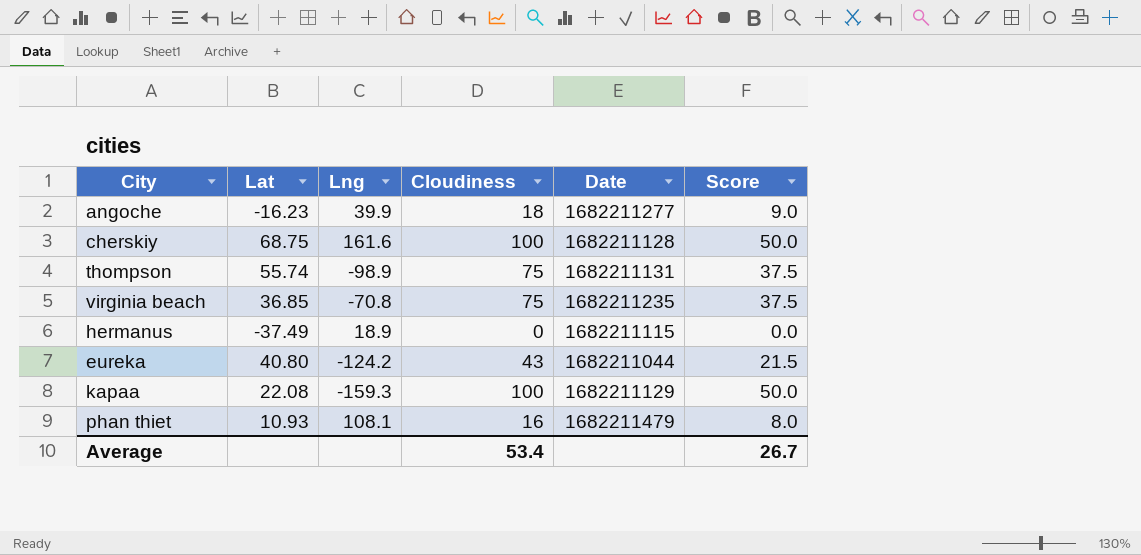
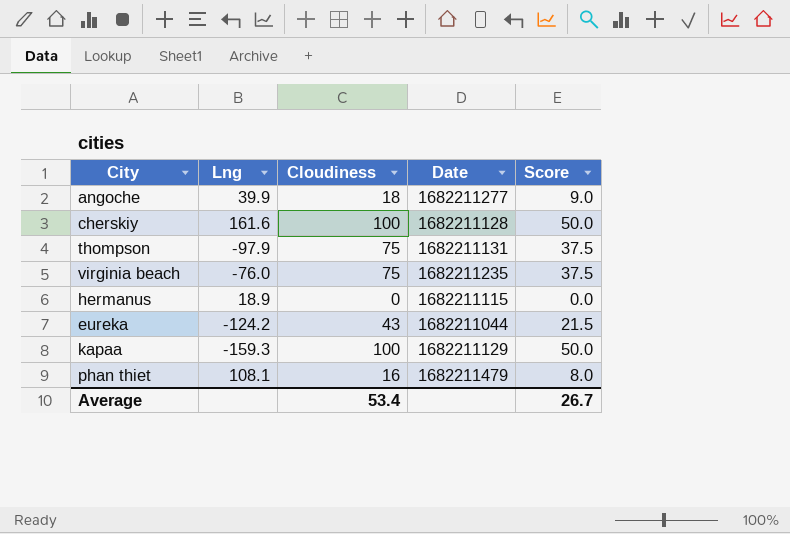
column Lat | position: 2 -> none
thompson | Lng: -98.9 -> -97.9
virginia beach | Lng: -70.8 -> -76.0

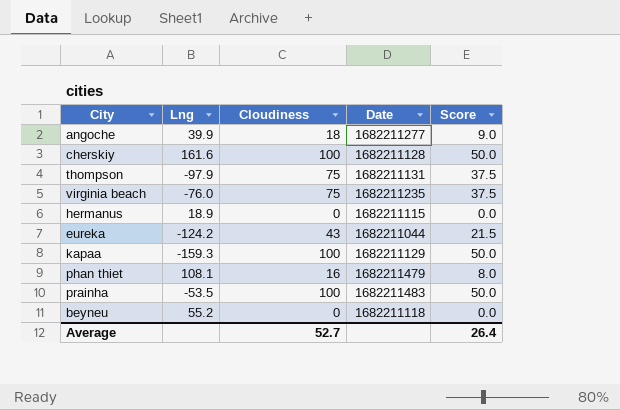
row prainha: none -> -53.5 | 100 | 1682211483 | 50.0
row beyneu: none -> 55.2 | 0 | 1682211118 | 0.0
Average | Cloudiness: 53.4 -> 52.7
Average | Score: 26.7 -> 26.4

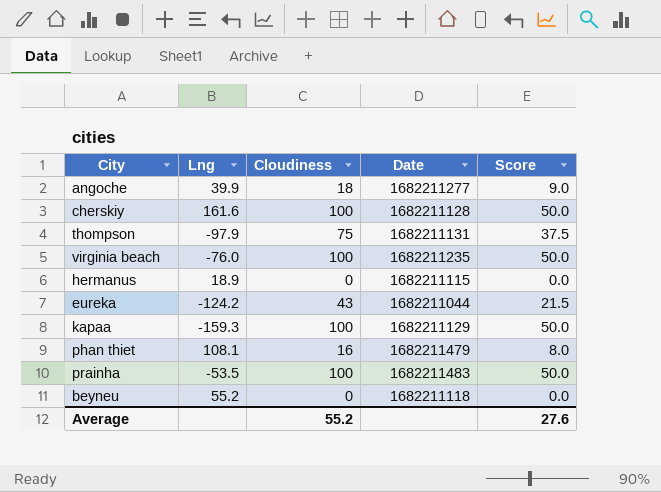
virginia beach | Cloudiness: 75 -> 100
virginia beach | Score: 37.5 -> 50.0
Average | Cloudiness: 52.7 -> 55.2
Average | Score: 26.4 -> 27.6

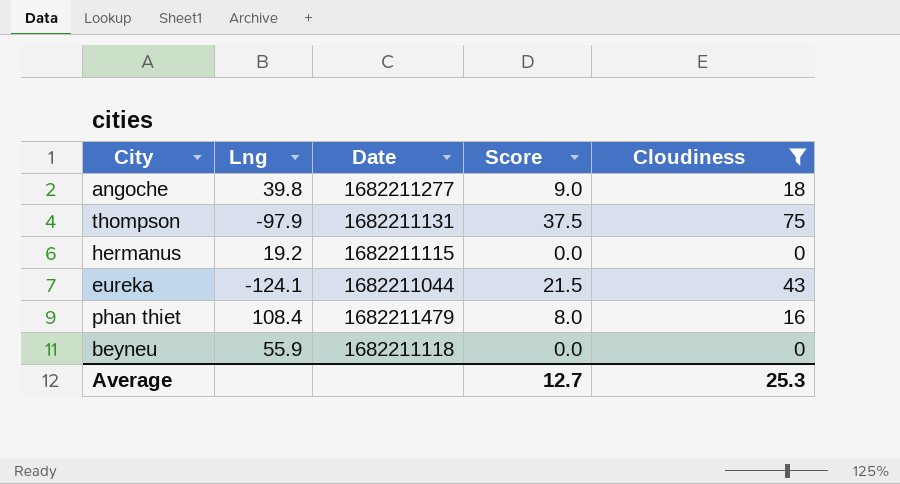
filter: none -> Cloudiness != 100
column Cloudiness | position: 3 -> 5
angoche | Lng: 39.9 -> 39.8
hermanus | Lng: 18.9 -> 19.2
eureka | Lng: -124.2 -> -124.1
phan thiet | Lng: 108.1 -> 108.4
beyneu | Lng: 55.2 -> 55.9
Average | Score: 27.6 -> 12.7
Average | Cloudiness: 55.2 -> 25.3

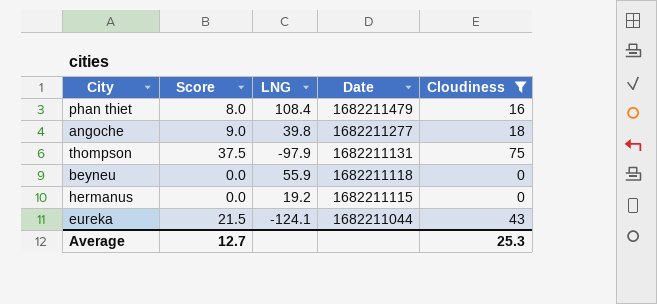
row order: none -> Date descending
column Score | position: 4 -> 2
column name: Lng -> LNG

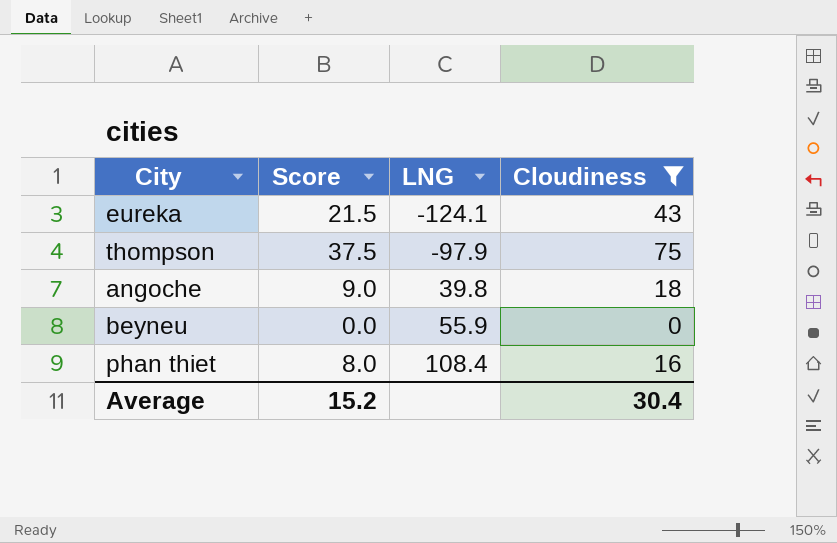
row order: Date descending -> LNG ascending
column Date | position: 4 -> none
row hermanus: 0.0 | 19.2 | 1682211115 | 0 -> none
Average | Score: 12.7 -> 15.2
Average | Cloudiness: 25.3 -> 30.4

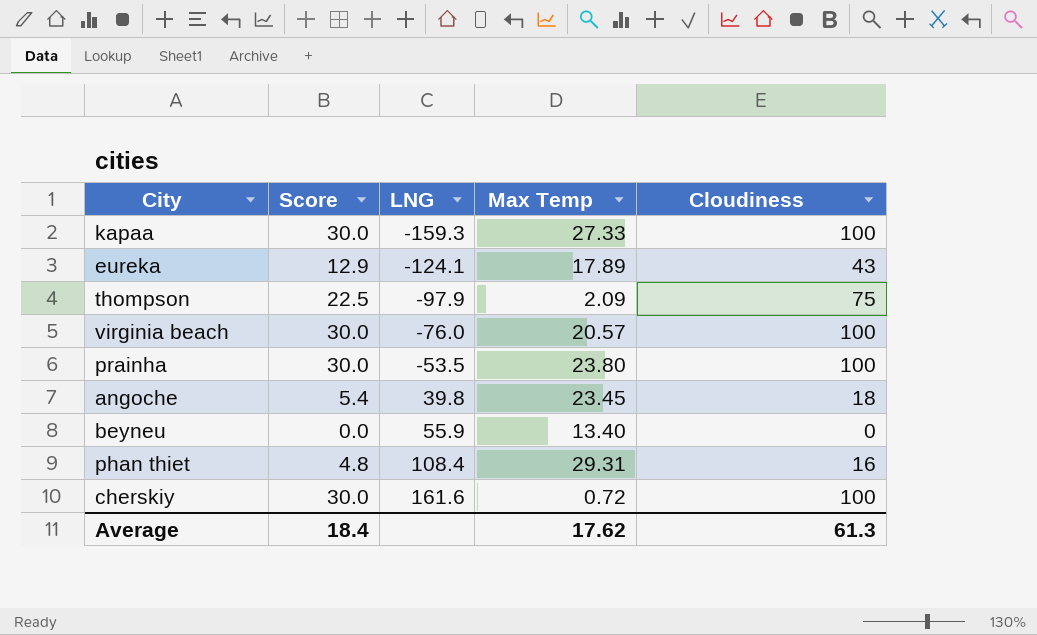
filter: Cloudiness != 100 -> none
column Score | formula: [Cloudiness] * 0.5 -> [Cloudiness] * 0.3
column Max Temp | position: none -> 4
Average | Score: 15.2 -> 18.4
Average | Cloudiness: 30.4 -> 61.3

